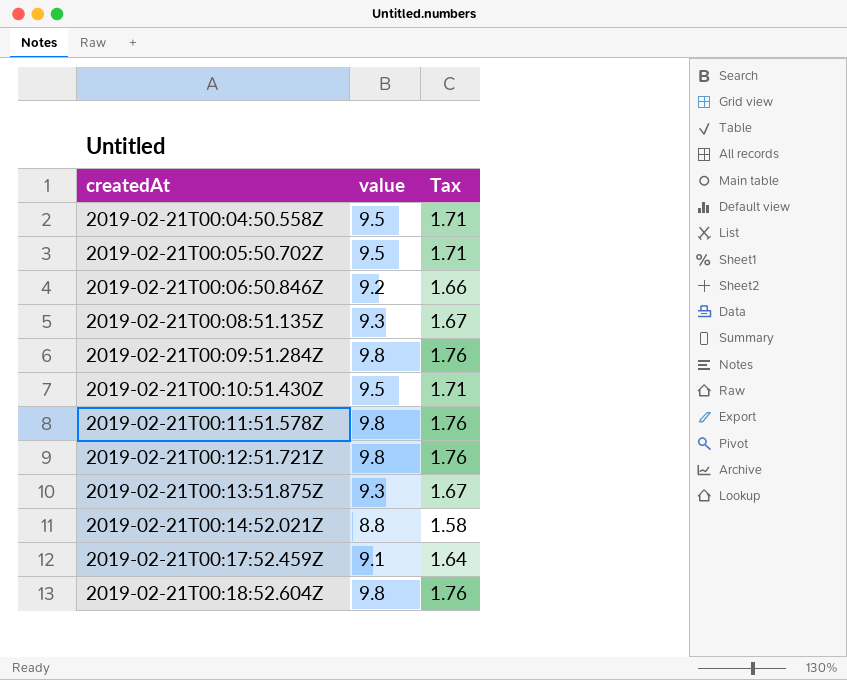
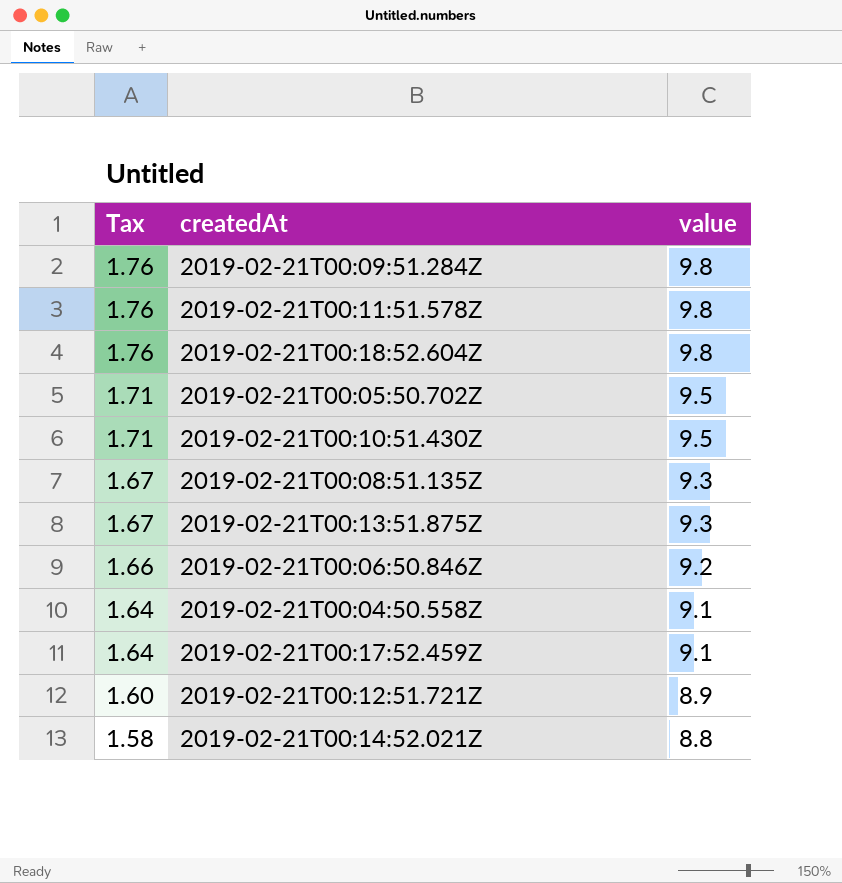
row order: createdAt ascending -> Tax descending
column Tax | position: 3 -> 1
2019-02-21T00:04:50.558Z | Tax: 1.71 -> 1.64
2019-02-21T00:04:50.558Z | value: 9.5 -> 9.1
2019-02-21T00:12:51.721Z | Tax: 1.76 -> 1.60
2019-02-21T00:12:51.721Z | value: 9.8 -> 8.9

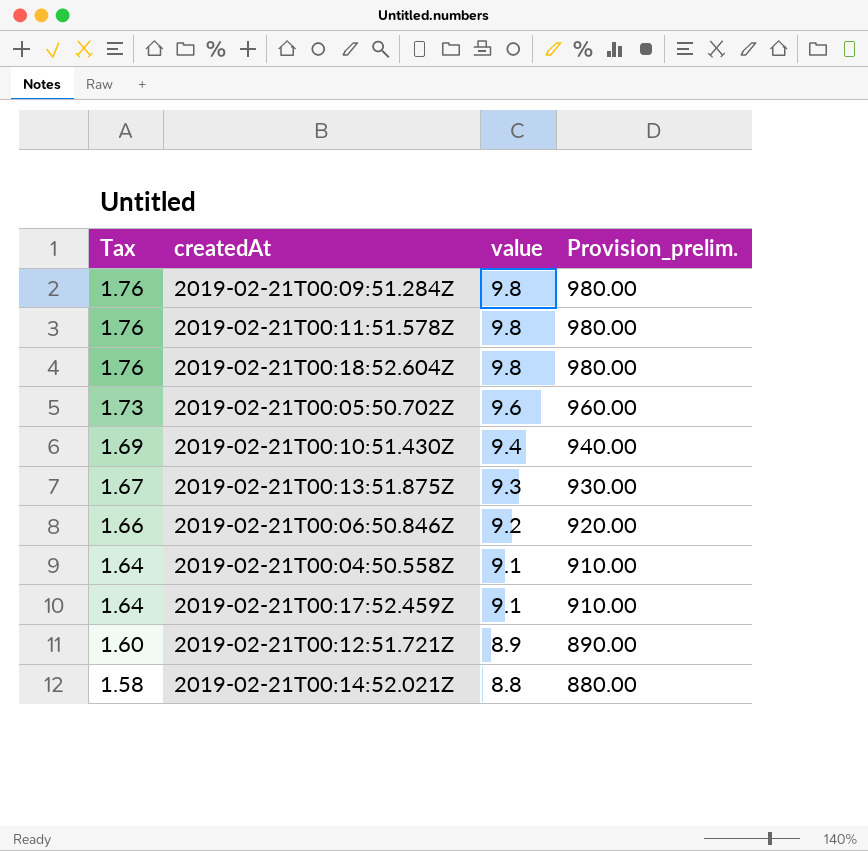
column Provision_prelim. | formula: none -> [value] * 100
row 2019-02-21T00:08:51.135Z: 1.67 | 9.3 -> none
2019-02-21T00:05:50.702Z | Tax: 1.71 -> 1.73
2019-02-21T00:05:50.702Z | value: 9.5 -> 9.6
2019-02-21T00:10:51.430Z | Tax: 1.71 -> 1.69
2019-02-21T00:10:51.430Z | value: 9.5 -> 9.4

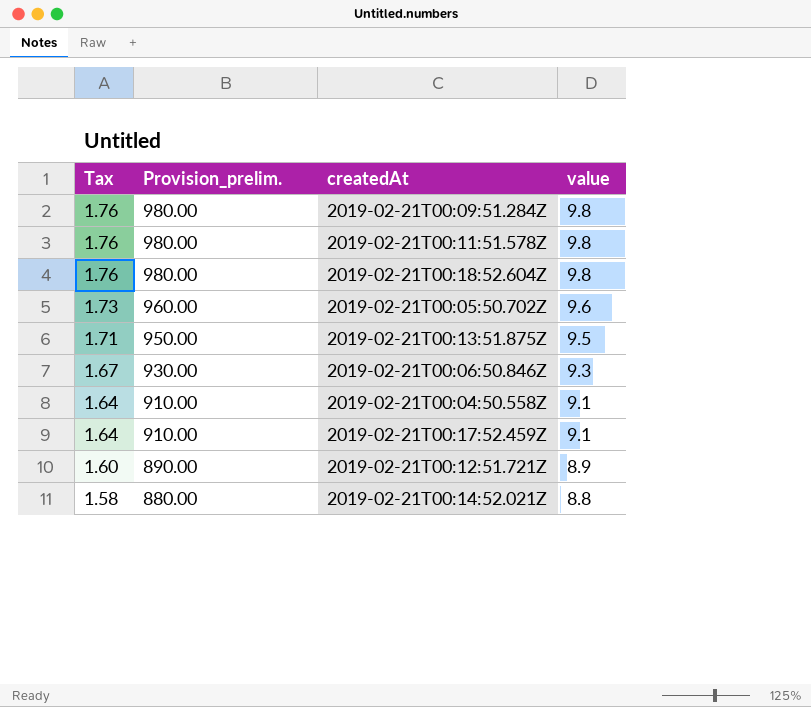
column Provision_prelim. | position: 4 -> 2
row 2019-02-21T00:10:51.430Z: 1.69 | 9.4 | 940.00 -> none
2019-02-21T00:13:51.875Z | Tax: 1.67 -> 1.71
2019-02-21T00:13:51.875Z | Provision_prelim.: 930.00 -> 950.00
2019-02-21T00:13:51.875Z | value: 9.3 -> 9.5
2019-02-21T00:06:50.846Z | Tax: 1.66 -> 1.67
2019-02-21T00:06:50.846Z | Provision_prelim.: 920.00 -> 930.00
2019-02-21T00:06:50.846Z | value: 9.2 -> 9.3

